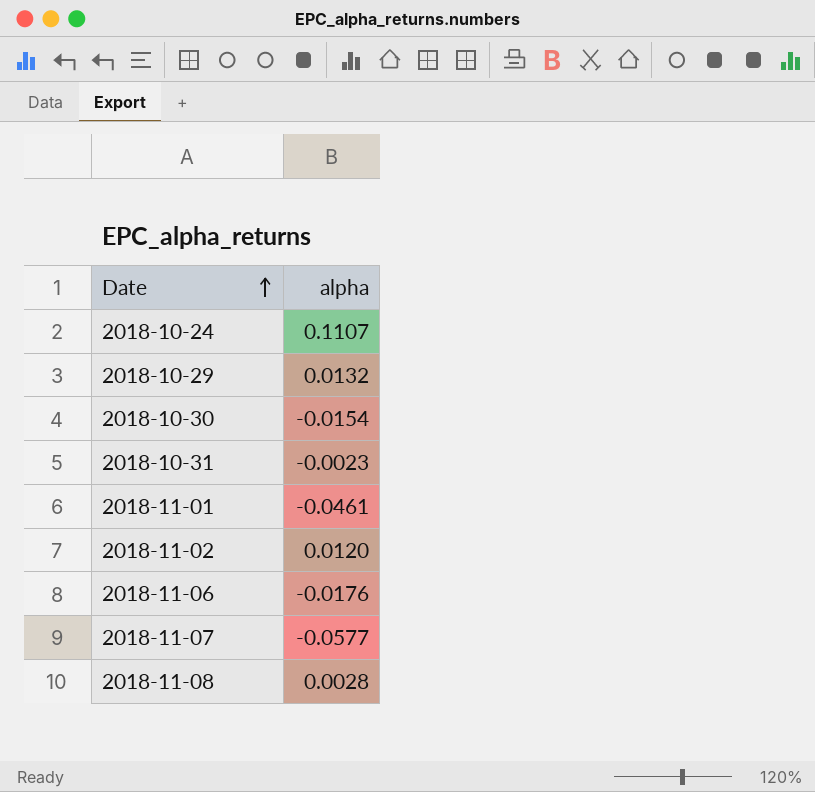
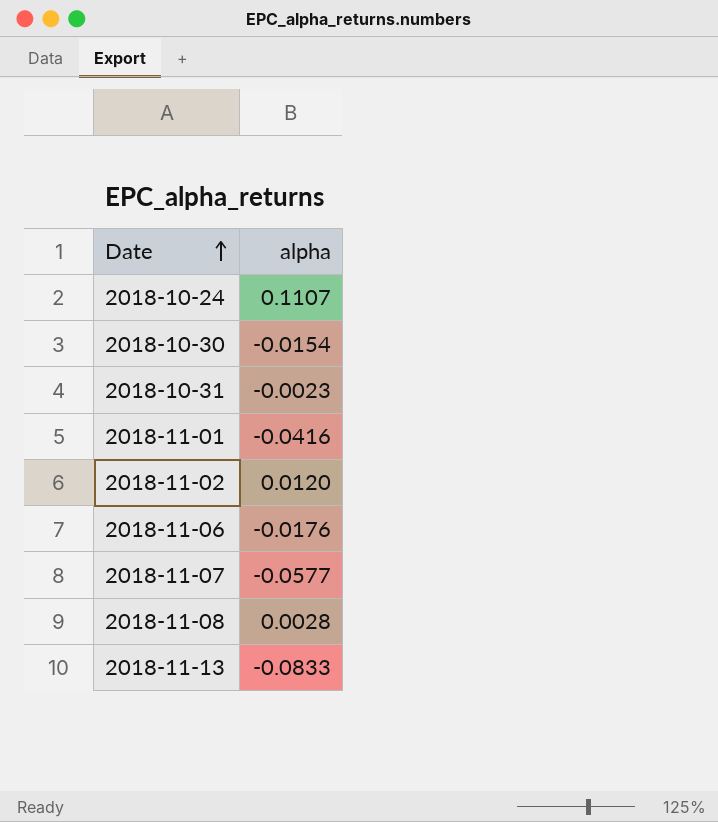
row 2018-10-29: 0.0132 -> none
2018-11-01 | alpha: -0.0461 -> -0.0416
row 2018-11-13: none -> -0.0833

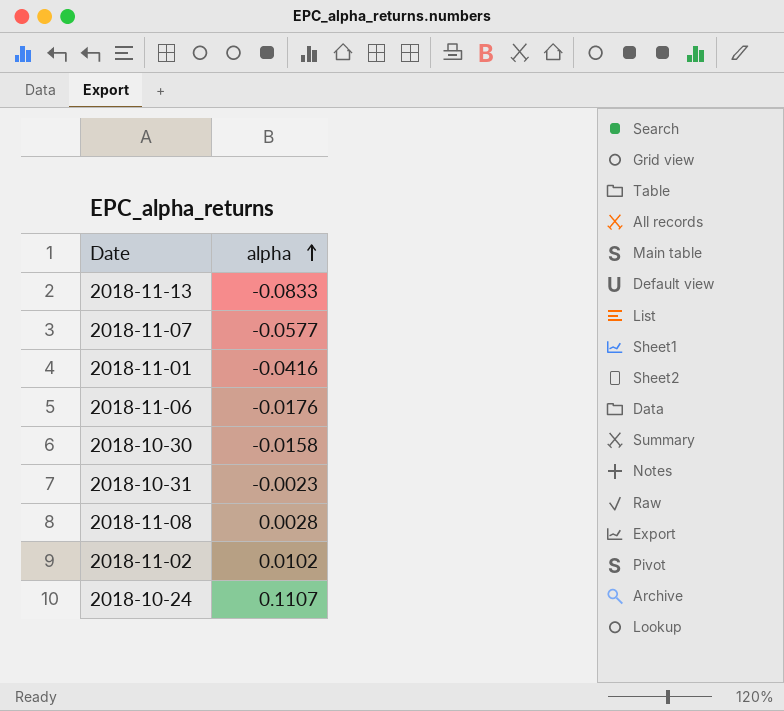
row order: Date ascending -> alpha ascending
2018-10-30 | alpha: -0.0154 -> -0.0158
2018-11-02 | alpha: 0.0120 -> 0.0102

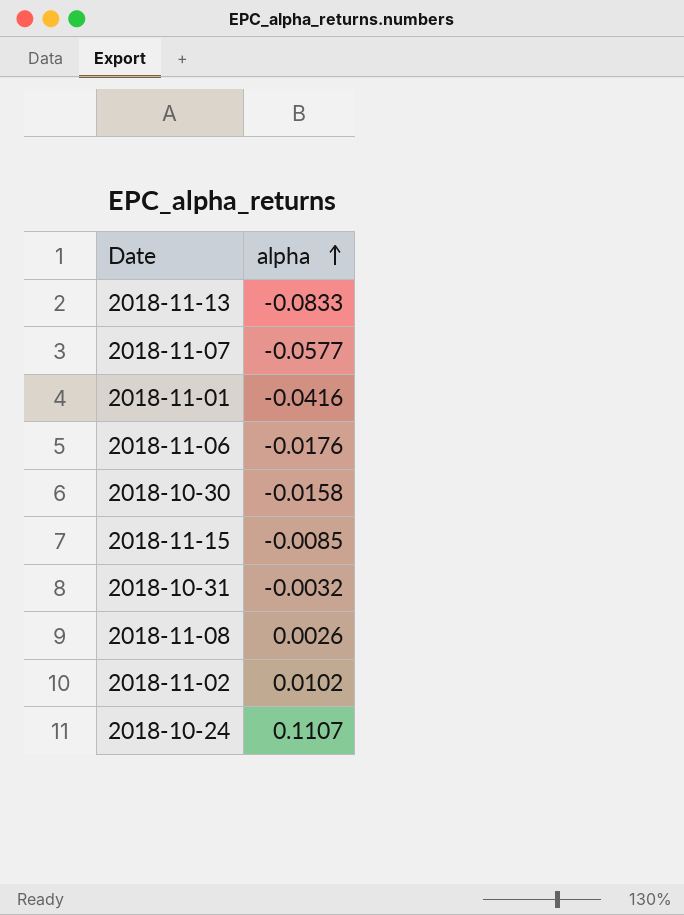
row 2018-11-15: none -> -0.0085
2018-10-31 | alpha: -0.0023 -> -0.0032
2018-11-08 | alpha: 0.0028 -> 0.0026

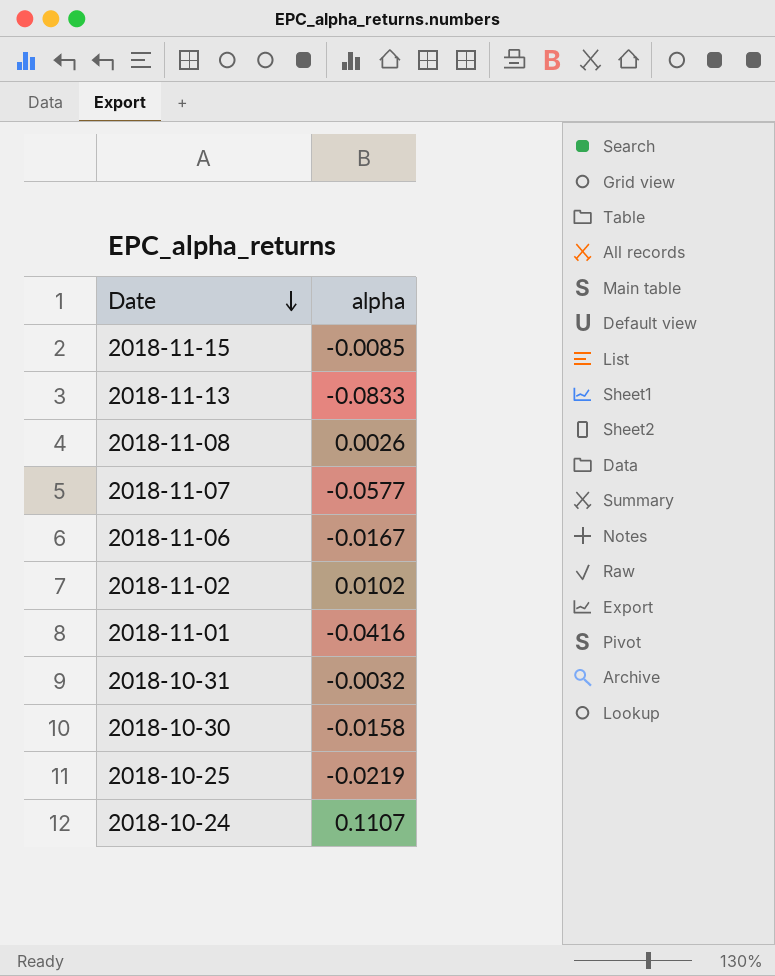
row order: alpha ascending -> Date descending
2018-11-06 | alpha: -0.0176 -> -0.0167
row 2018-10-25: none -> -0.0219

